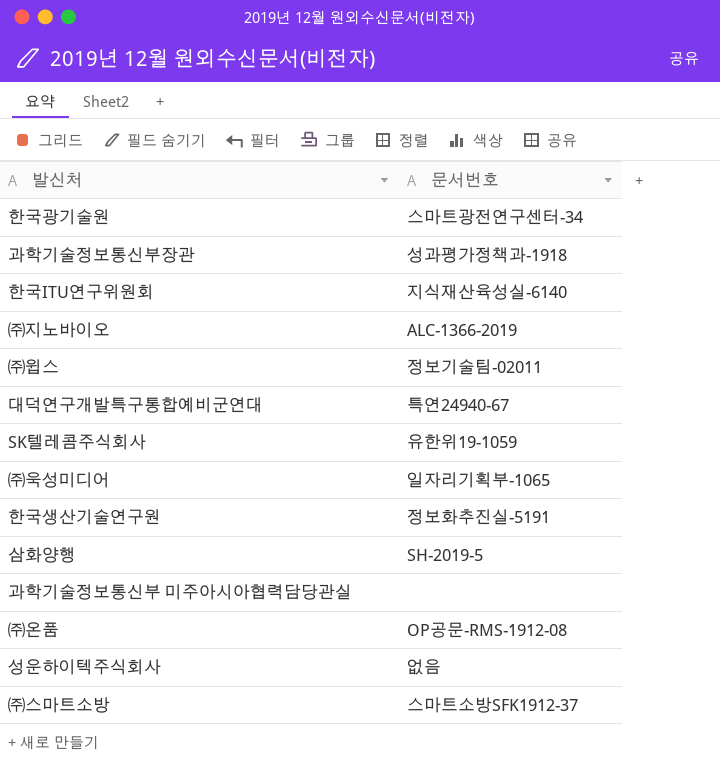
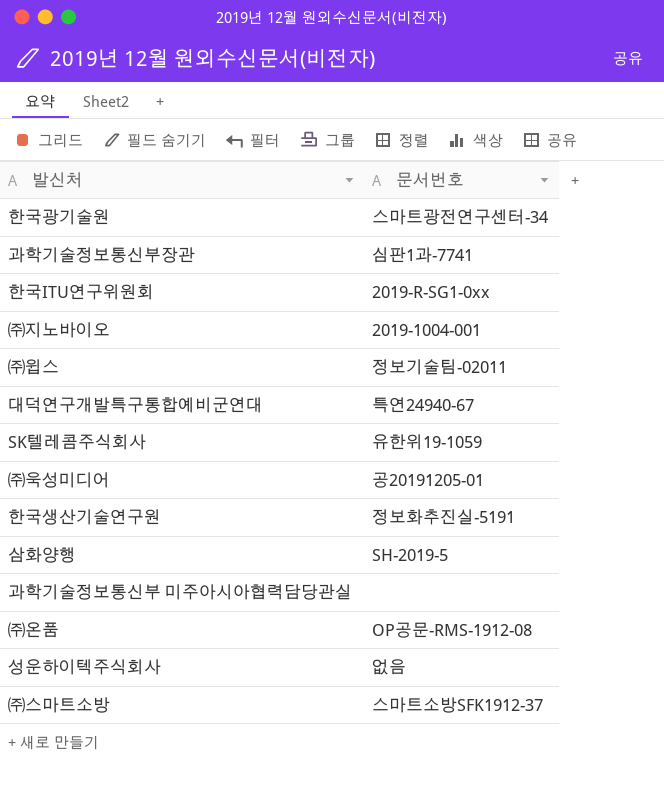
과학기술정보통신부장관 | 문서번호: 성과평가정책과-1918 -> 심판1과-7741
한국ITU연구위원회 | 문서번호: 지식재산육성실-6140 -> 2019-R-SG1-0xx
㈜지노바이오 | 문서번호: ALC-1366-2019 -> 2019-1004-001
㈜욱성미디어 | 문서번호: 일자리기획부-1065 -> 공20191205-01

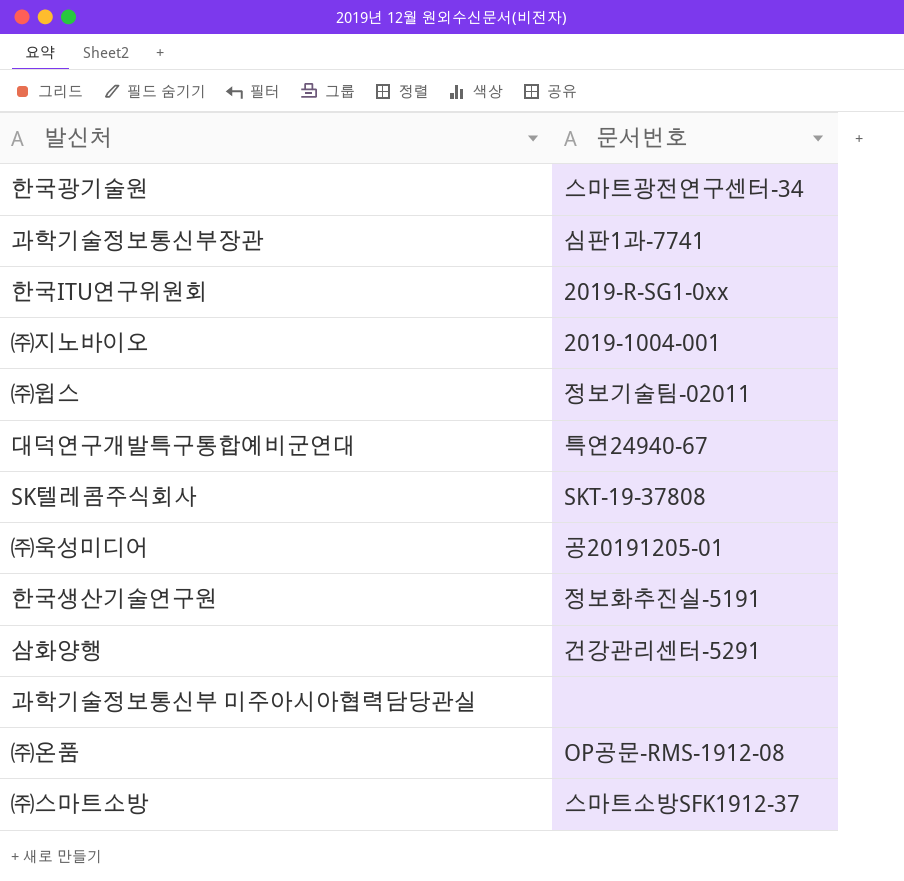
row 성운하이텍주식회사: 없음 -> none
SK텔레콤주식회사 | 문서번호: 유한위19-1059 -> SKT-19-37808
삼화양행 | 문서번호: SH-2019-5 -> 건강관리센터-5291

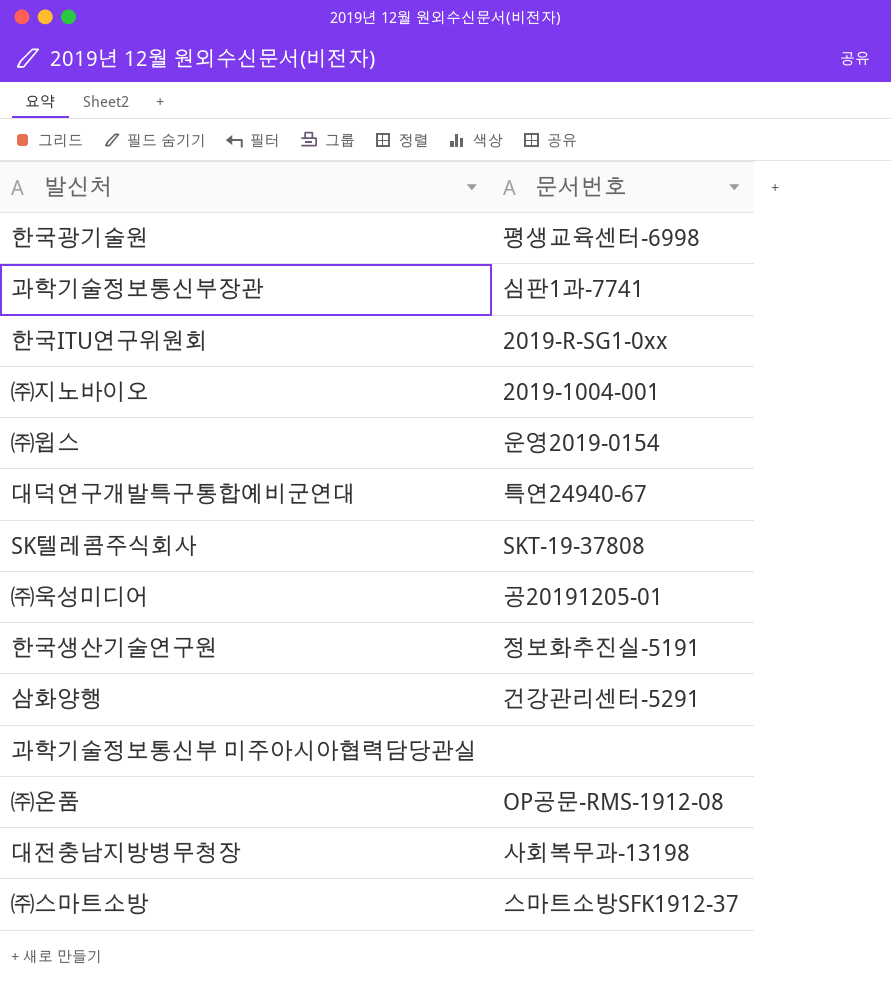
한국광기술원 | 문서번호: 스마트광전연구센터-34 -> 평생교육센터-6998
㈜윕스 | 문서번호: 정보기술팀-02011 -> 운영2019-0154
row 대전충남지방병무청장: none -> 사회복무과-13198

